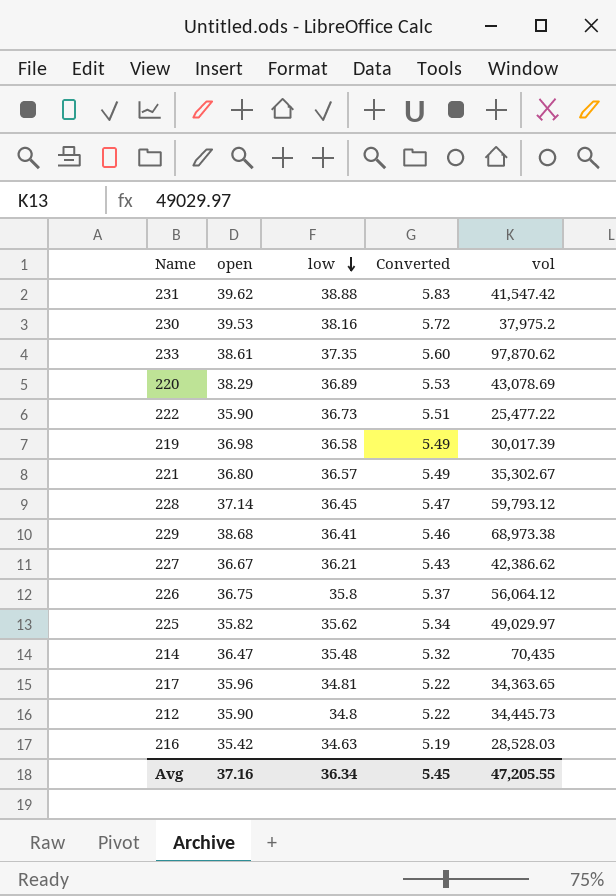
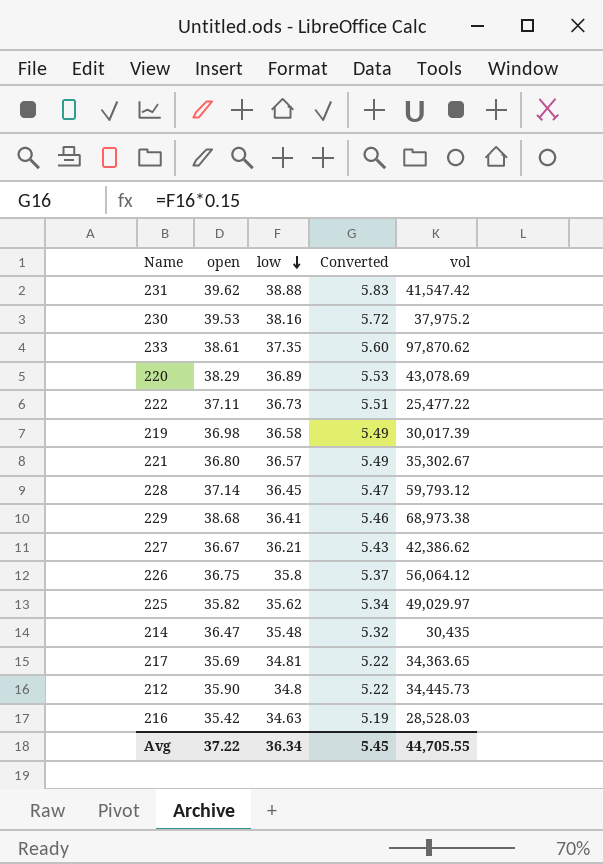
222 | open: 35.90 -> 37.11
214 | vol: 70,435 -> 30,435
217 | open: 35.96 -> 35.69
Avg | open: 37.16 -> 37.22
Avg | vol: 47,205.55 -> 44,705.55

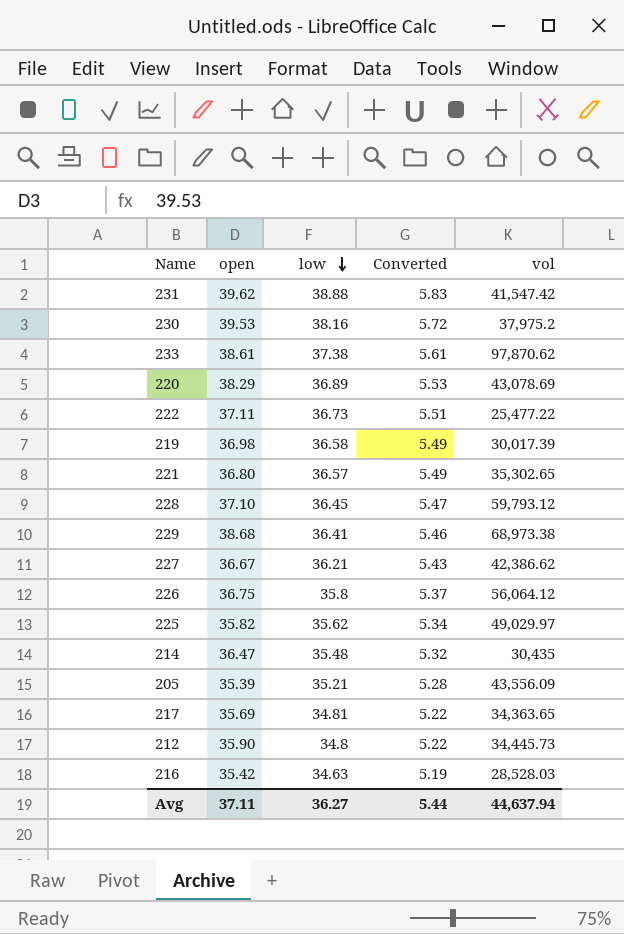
233 | low: 37.35 -> 37.38
233 | Converted: 5.60 -> 5.61
221 | vol: 35,302.67 -> 35,302.65
228 | open: 37.14 -> 37.10
row 205: none -> 35.39 | 35.21 | 5.28 | 43,556.09
Avg | open: 37.22 -> 37.11
Avg | low: 36.34 -> 36.27
Avg | Converted: 5.45 -> 5.44
Avg | vol: 44,705.55 -> 44,637.94

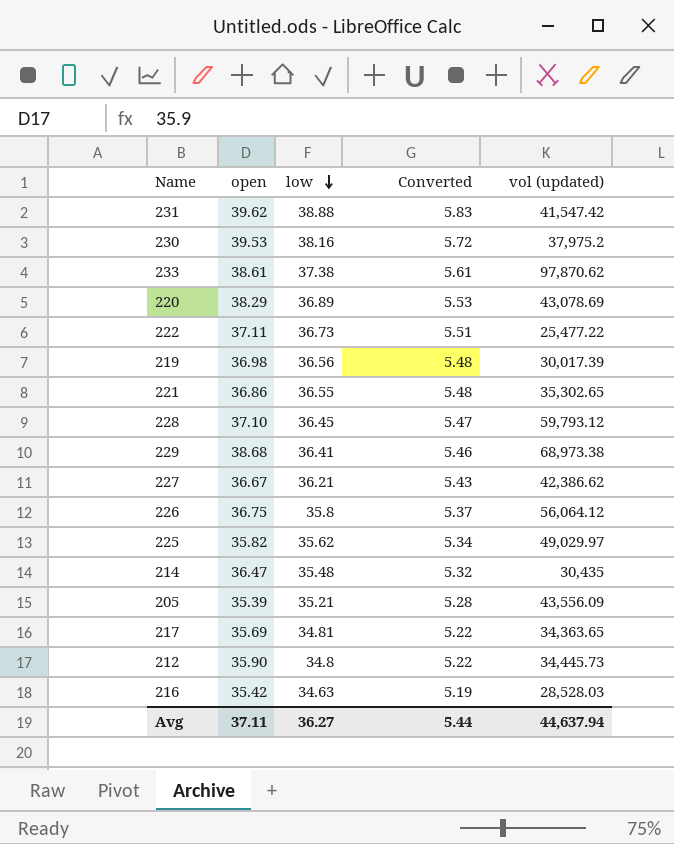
column name: vol -> vol (updated)
219 | low: 36.58 -> 36.56
219 | Converted: 5.49 -> 5.48
221 | open: 36.80 -> 36.86
221 | low: 36.57 -> 36.55
221 | Converted: 5.49 -> 5.48

